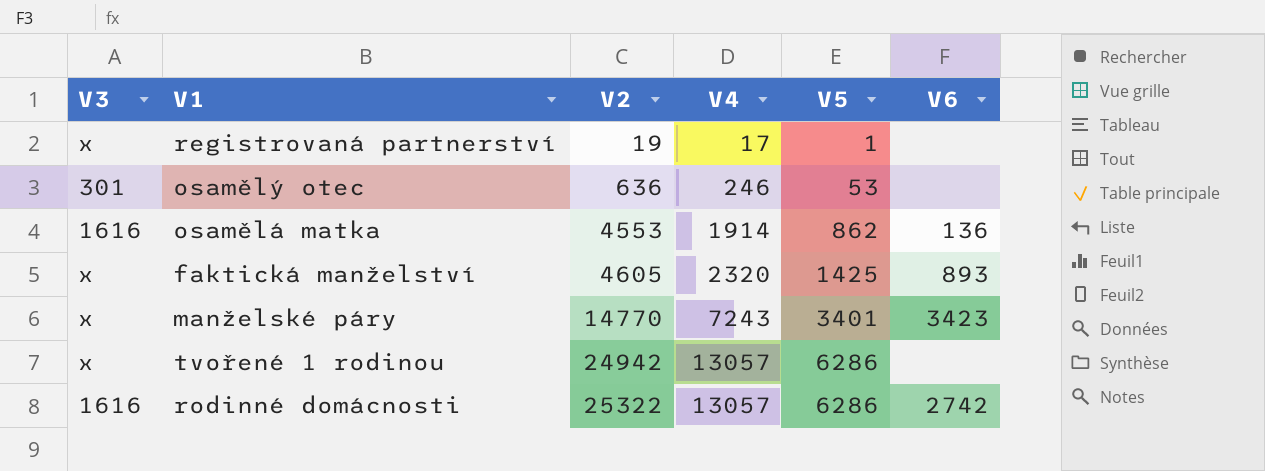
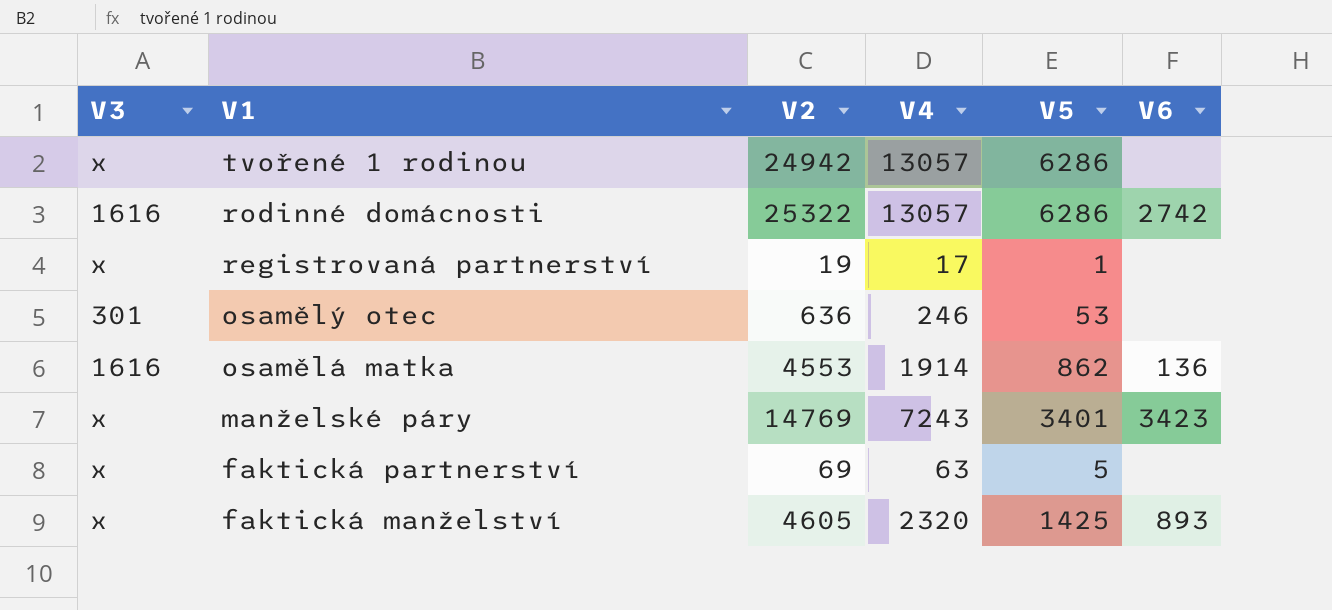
row order: V2 ascending -> V1 descending
manželské páry | V2: 14770 -> 14769
row faktická partnerství: none -> x | 69 | 63 | 5 | none

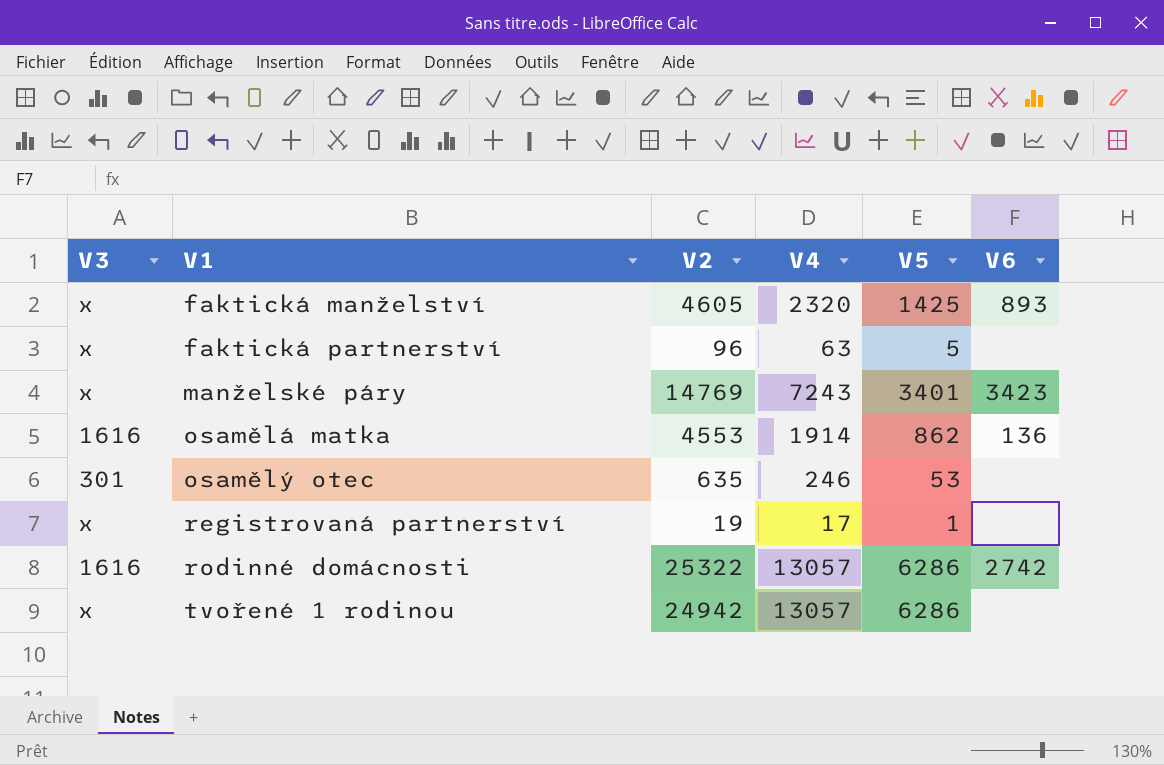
row order: V1 descending -> V1 ascending
faktická partnerství | V2: 69 -> 96
osamělý otec | V2: 636 -> 635

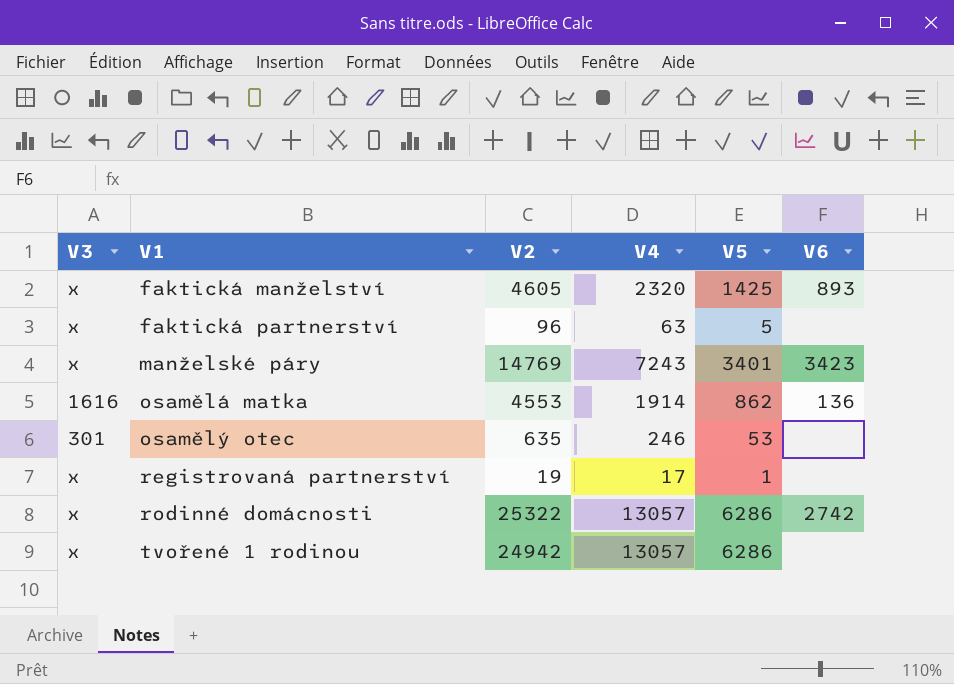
rodinné domácnosti | V3: 1616 -> x

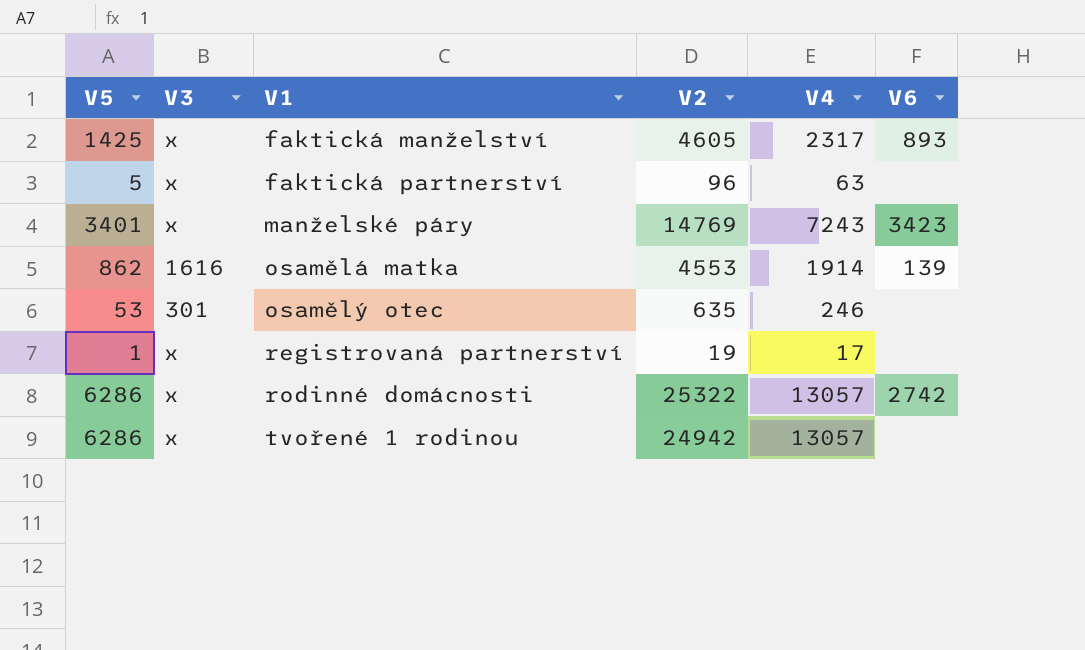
column V5 | position: 5 -> 1
faktická manželství | V4: 2320 -> 2317
osamělá matka | V6: 136 -> 139

